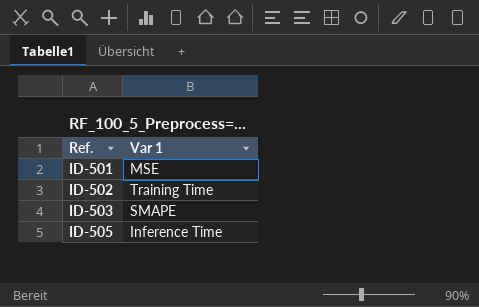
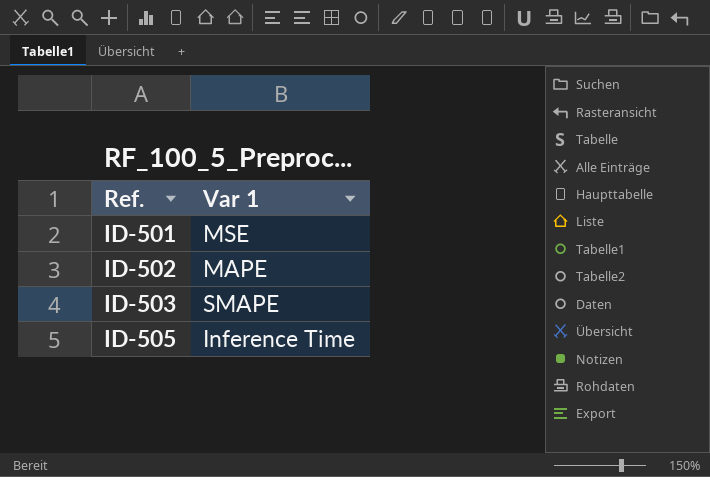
ID-502 | Var 1: Training Time -> MAPE

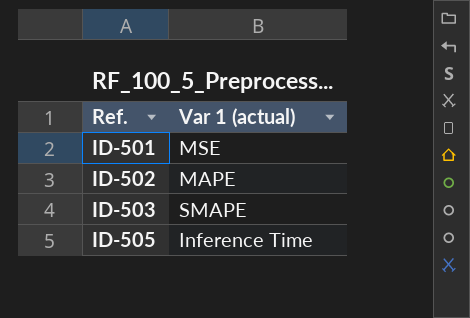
column name: Var 1 -> Var 1 (actual)

